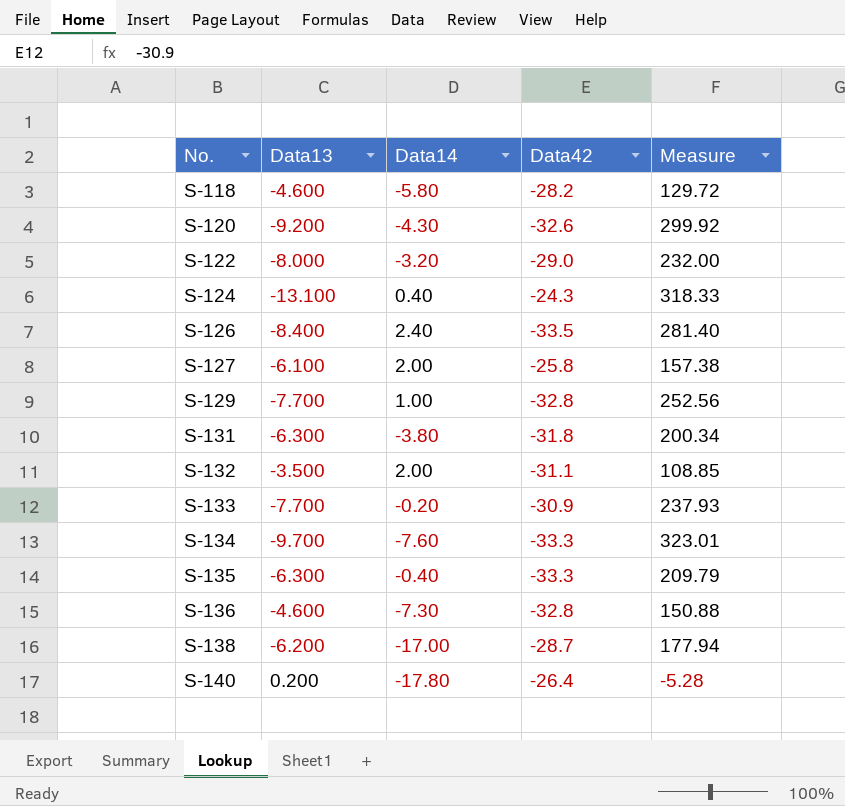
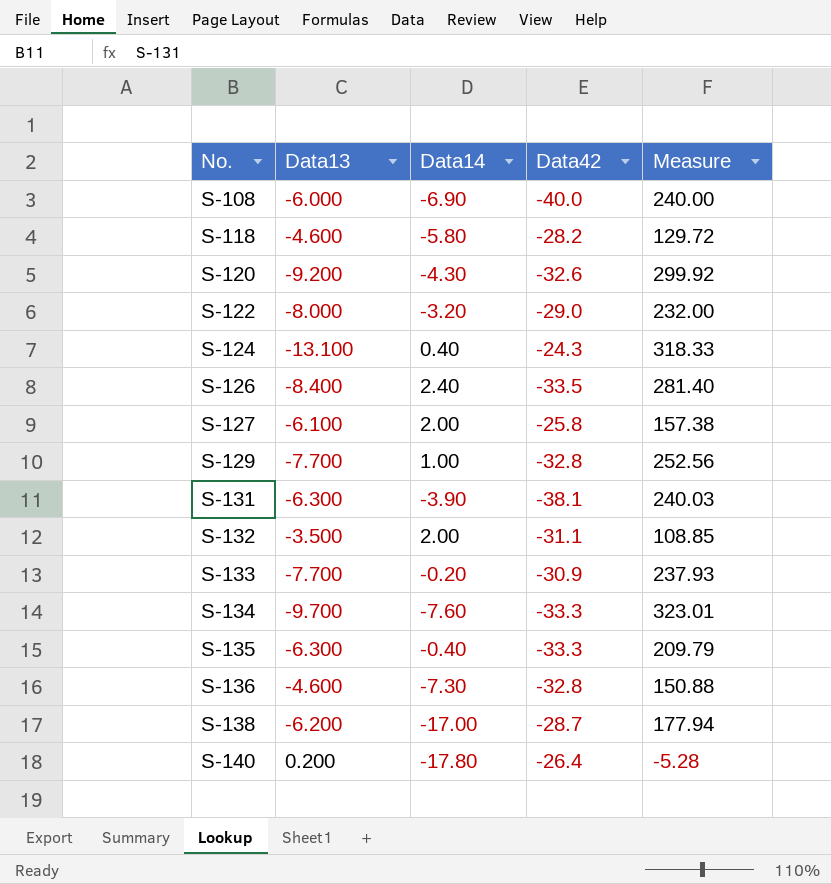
row S-108: none -> -6.000 | -6.90 | -40.0 | 240.00
S-131 | Data14: -3.80 -> -3.90
S-131 | Data42: -31.8 -> -38.1
S-131 | Measure: 200.34 -> 240.03

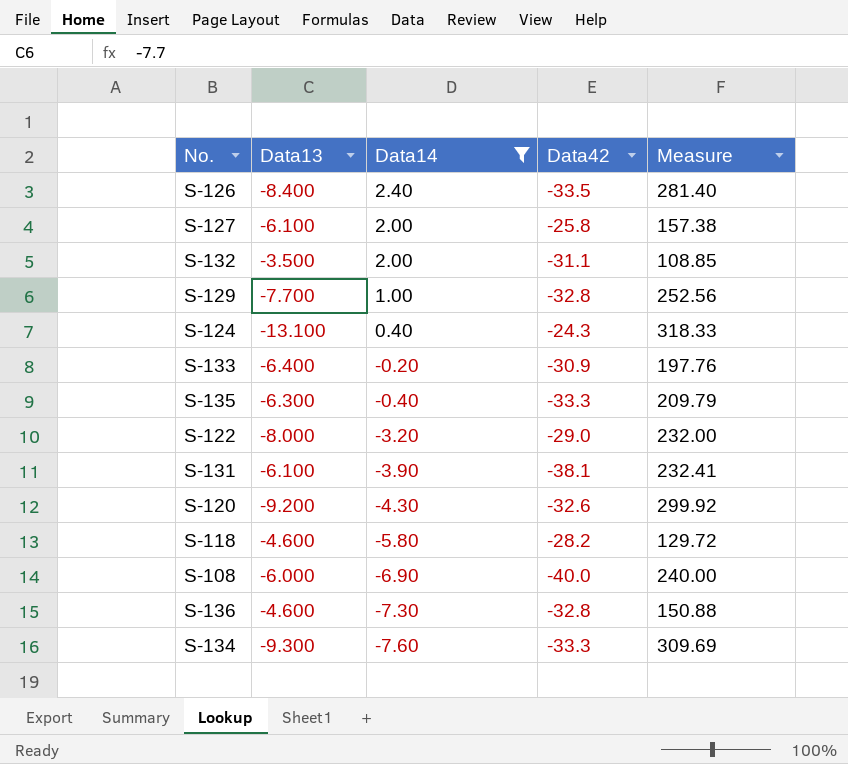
filter: none -> Data14 >= -7.60
row order: No. ascending -> Data14 descending
S-133 | Data13: -7.700 -> -6.400
S-133 | Measure: 237.93 -> 197.76
S-131 | Data13: -6.300 -> -6.100
S-131 | Measure: 240.03 -> 232.41
S-134 | Data13: -9.700 -> -9.300
S-134 | Measure: 323.01 -> 309.69

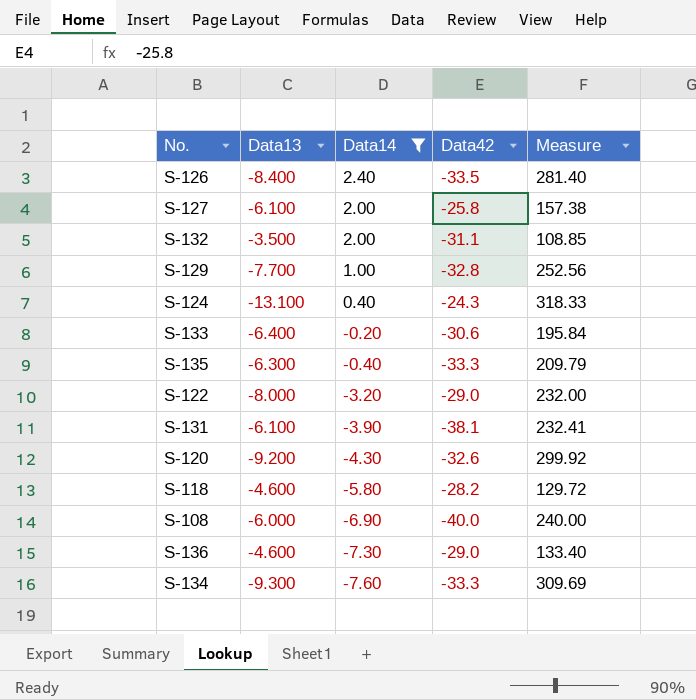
S-133 | Data42: -30.9 -> -30.6
S-133 | Measure: 197.76 -> 195.84
S-136 | Data42: -32.8 -> -29.0
S-136 | Measure: 150.88 -> 133.40

